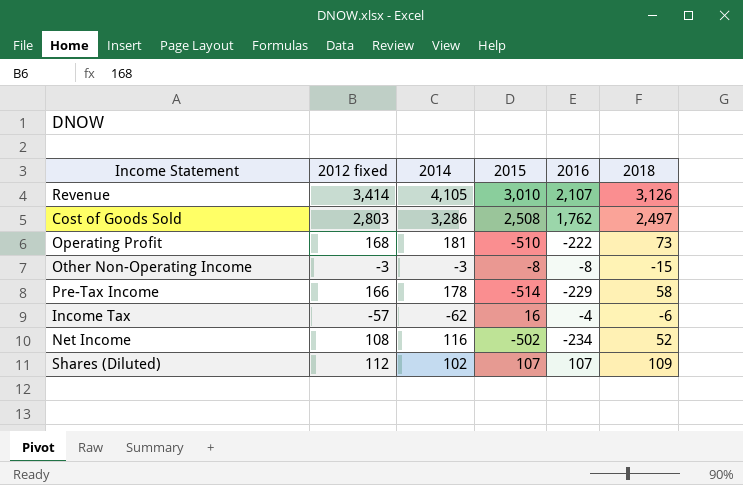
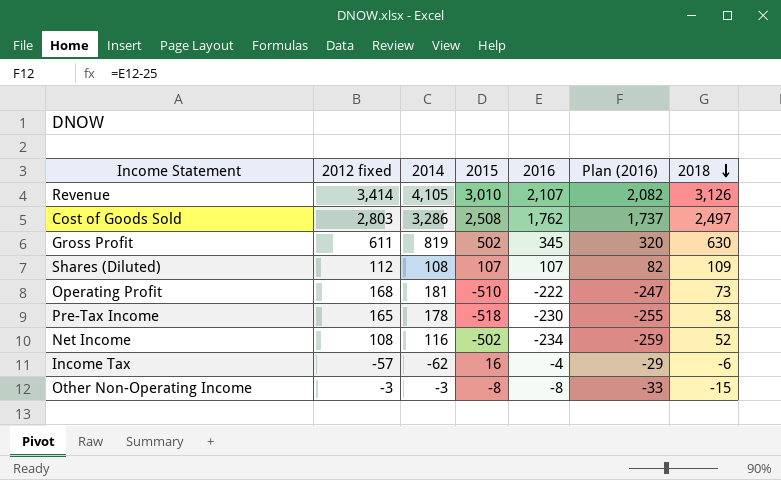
row order: none -> 2018 descending
column Plan (2016) | formula: none -> [2016] - 25
row Gross Profit: none -> 611 | 819 | 502 | 345 | 320 | 630
Shares (Diluted) | 2014: 102 -> 108
Pre-Tax Income | 2012 fixed: 166 -> 165
Pre-Tax Income | 2015: -514 -> -518
Pre-Tax Income | 2016: -229 -> -230

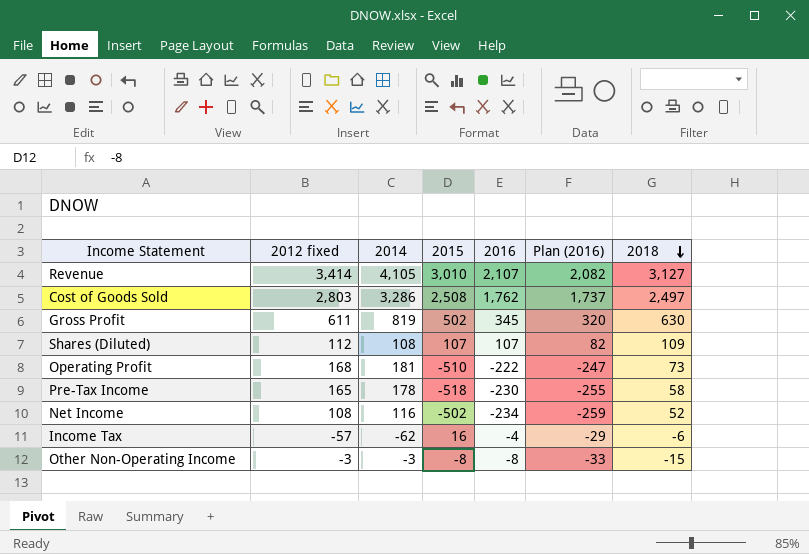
Revenue | 2018: 3,126 -> 3,127

